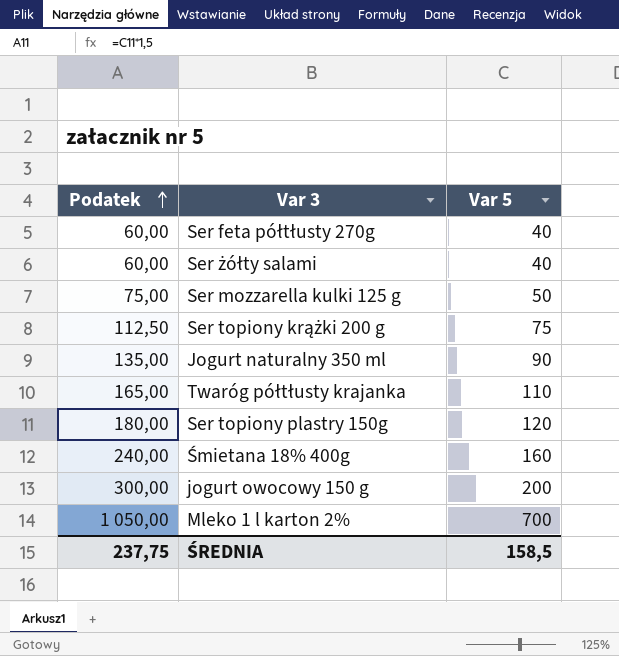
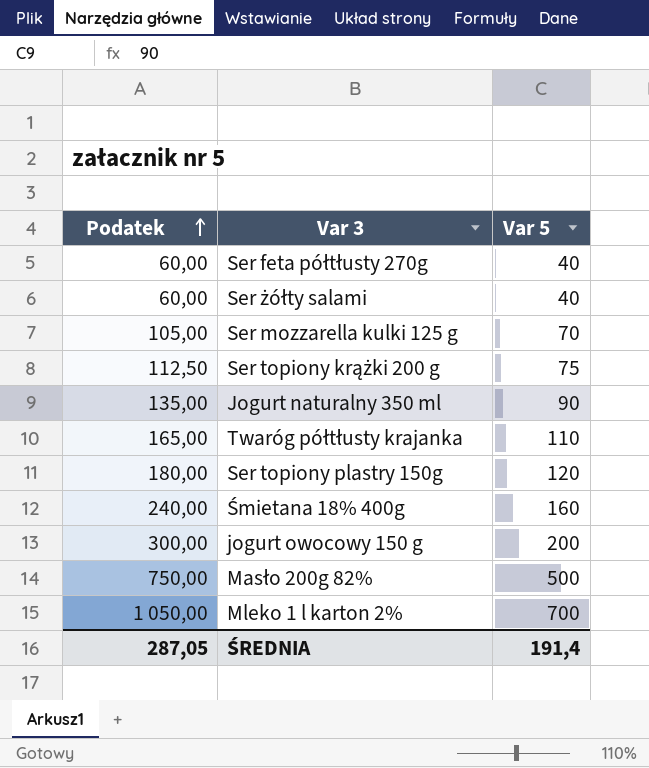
Ser mozzarella kulki 125 g | Podatek: 75,00 -> 105,00
Ser mozzarella kulki 125 g | Var 5: 50 -> 70
row Masło 200g 82%: none -> 750,00 | 500
ŚREDNIA | Podatek: 237,75 -> 287,05
ŚREDNIA | Var 5: 158,5 -> 191,4

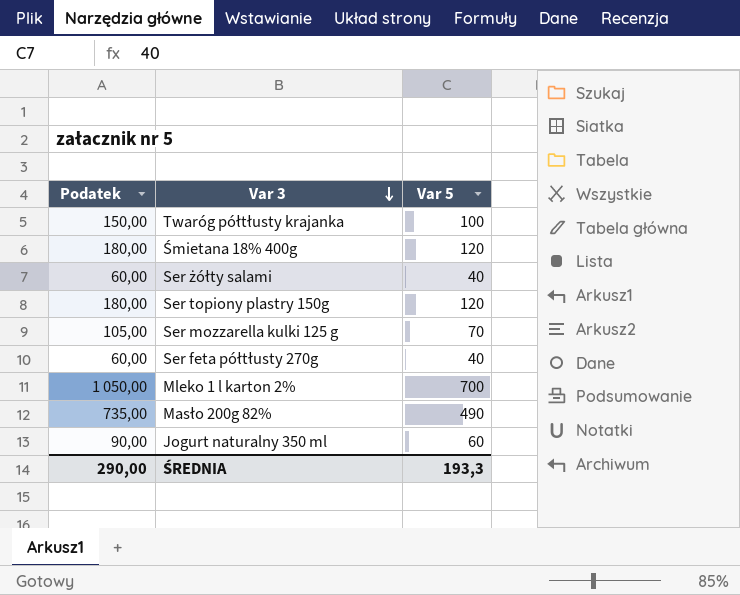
row order: Podatek ascending -> Var 3 descending
row Ser topiony krążki 200 g: 112,50 | 75 -> none
row jogurt owocowy 150 g: 300,00 | 200 -> none
Twaróg półtłusty krajanka | Podatek: 165,00 -> 150,00
Twaróg półtłusty krajanka | Var 5: 110 -> 100
Śmietana 18% 400g | Podatek: 240,00 -> 180,00
Śmietana 18% 400g | Var 5: 160 -> 120
Masło 200g 82% | Podatek: 750,00 -> 735,00
Masło 200g 82% | Var 5: 500 -> 490
Jogurt naturalny 350 ml | Podatek: 135,00 -> 90,00
Jogurt naturalny 350 ml | Var 5: 90 -> 60
ŚREDNIA | Podatek: 287,05 -> 290,00
ŚREDNIA | Var 5: 191,4 -> 193,3

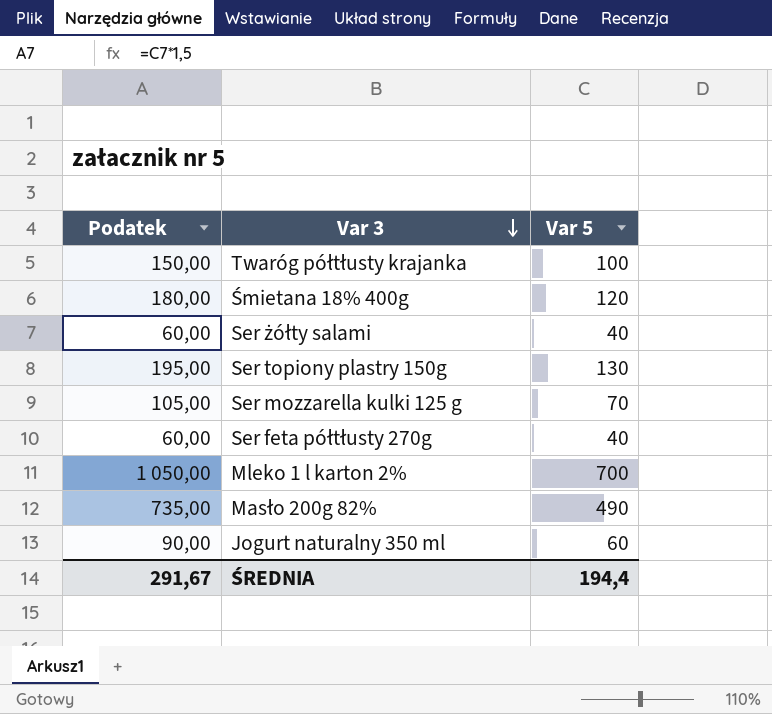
Ser topiony plastry 150g | Podatek: 180,00 -> 195,00
Ser topiony plastry 150g | Var 5: 120 -> 130
ŚREDNIA | Podatek: 290,00 -> 291,67
ŚREDNIA | Var 5: 193,3 -> 194,4

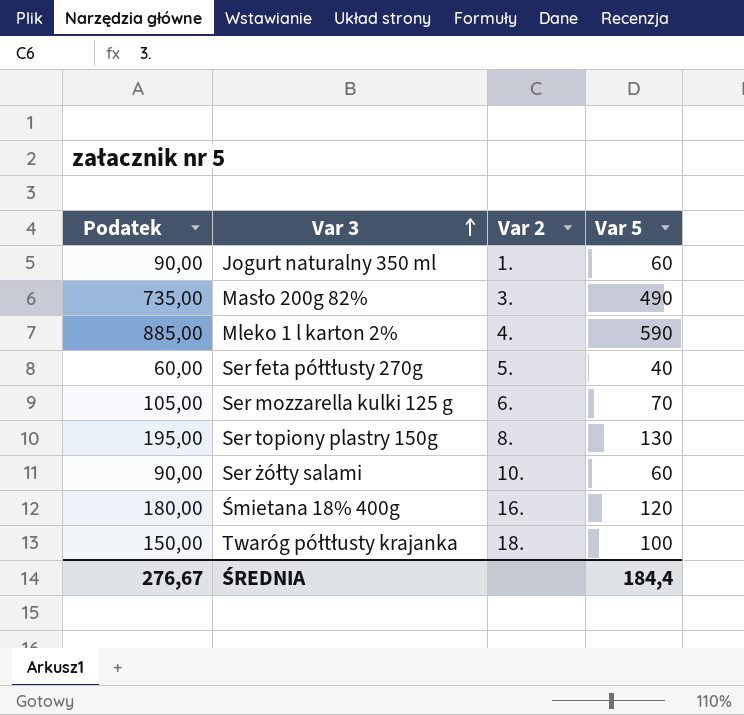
row order: Var 3 descending -> Var 3 ascending
column Var 2 | position: none -> 3
Mleko 1 l karton 2% | Podatek: 1 050,00 -> 885,00
Mleko 1 l karton 2% | Var 5: 700 -> 590
Ser żółty salami | Podatek: 60,00 -> 90,00
Ser żółty salami | Var 5: 40 -> 60
ŚREDNIA | Podatek: 291,67 -> 276,67
ŚREDNIA | Var 5: 194,4 -> 184,4

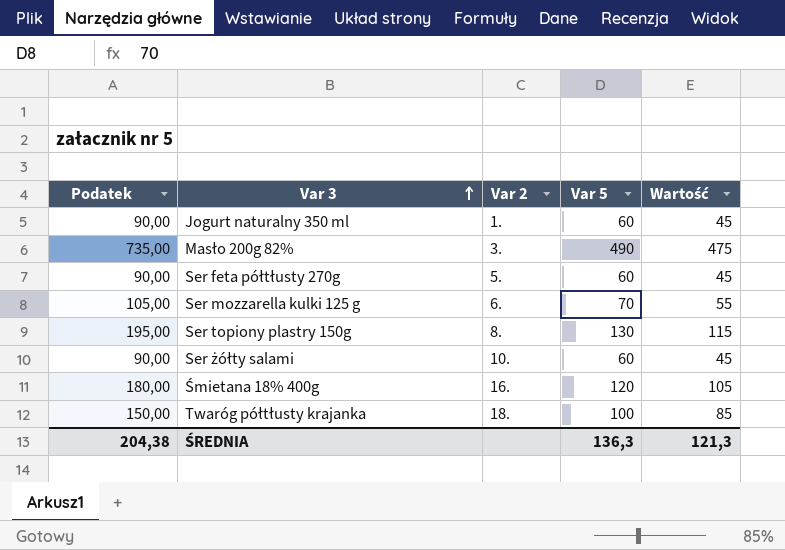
column Wartość | formula: none -> [Var 5] - 15
row Mleko 1 l karton 2%: 885,00 | 4. | 590 -> none
Ser feta półtłusty 270g | Podatek: 60,00 -> 90,00
Ser feta półtłusty 270g | Var 5: 40 -> 60
ŚREDNIA | Podatek: 276,67 -> 204,38
ŚREDNIA | Var 5: 184,4 -> 136,3

